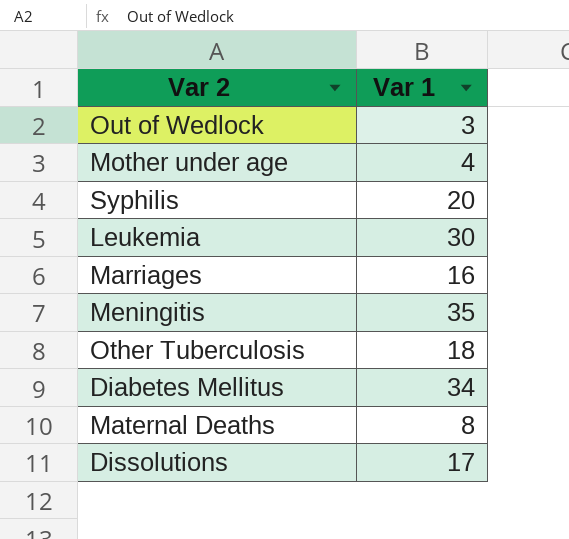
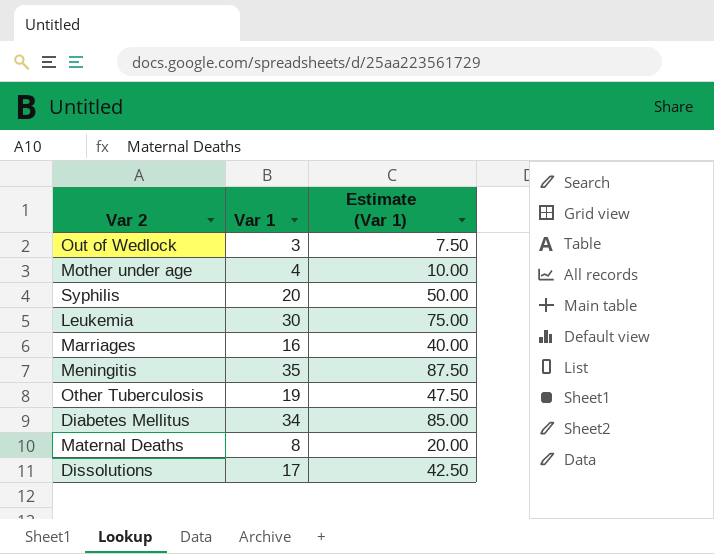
column Estimate (Var 1) | formula: none -> [Var 1] * 2.5
Other Tuberculosis | Var 1: 18 -> 19

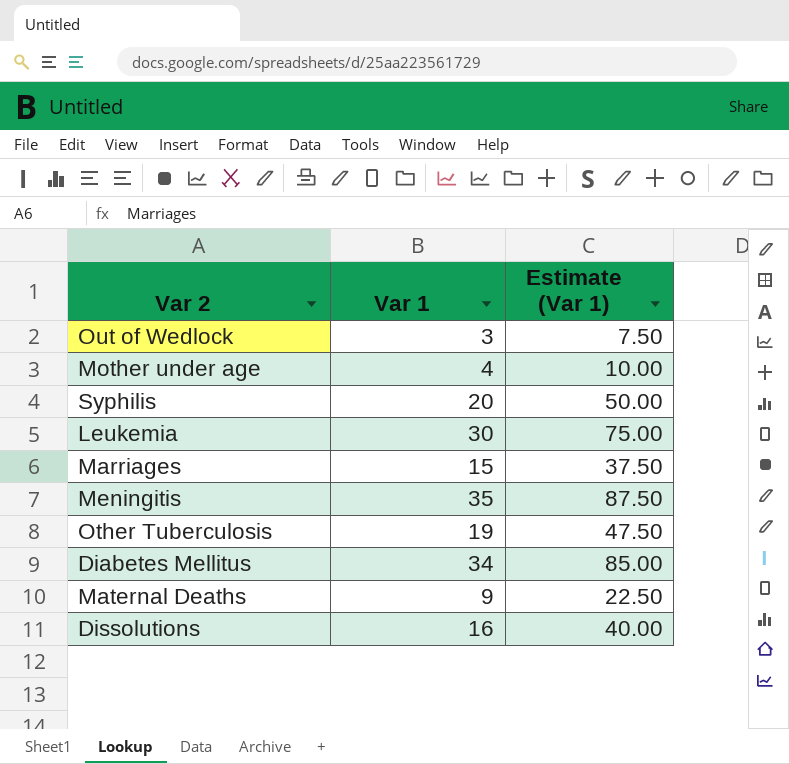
Marriages | Var 1: 16 -> 15
Marriages | Estimate (Var 1): 40.00 -> 37.50
Maternal Deaths | Var 1: 8 -> 9
Maternal Deaths | Estimate (Var 1): 20.00 -> 22.50
Dissolutions | Var 1: 17 -> 16
Dissolutions | Estimate (Var 1): 42.50 -> 40.00

